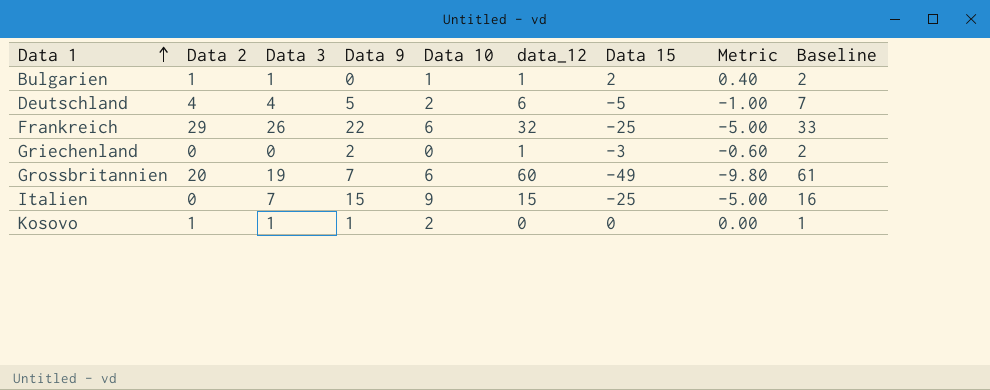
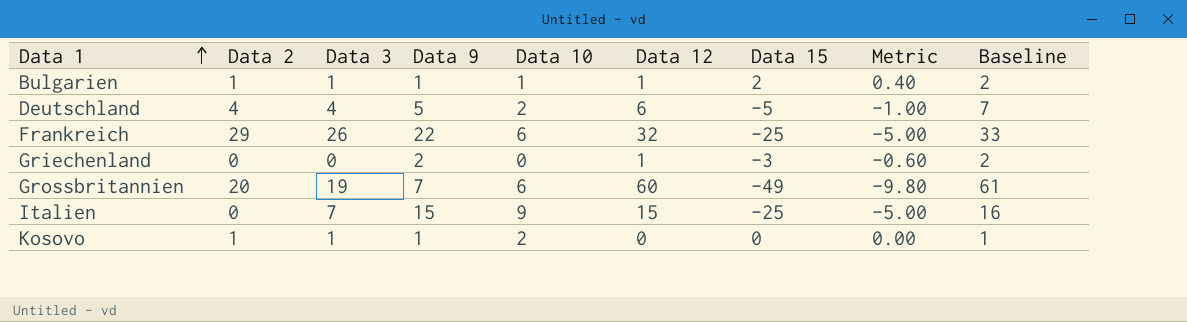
column name: data_12 -> Data 12
Bulgarien | Data 9: 0 -> 1

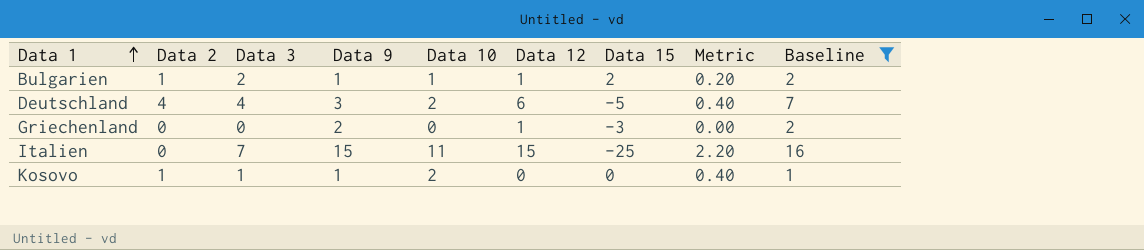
filter: none -> Baseline <= 16
column Metric | formula: [Data 15] * 0.2 -> [Data 10] * 0.2
Bulgarien | Data 3: 1 -> 2
Deutschland | Data 9: 5 -> 3
Italien | Data 10: 9 -> 11

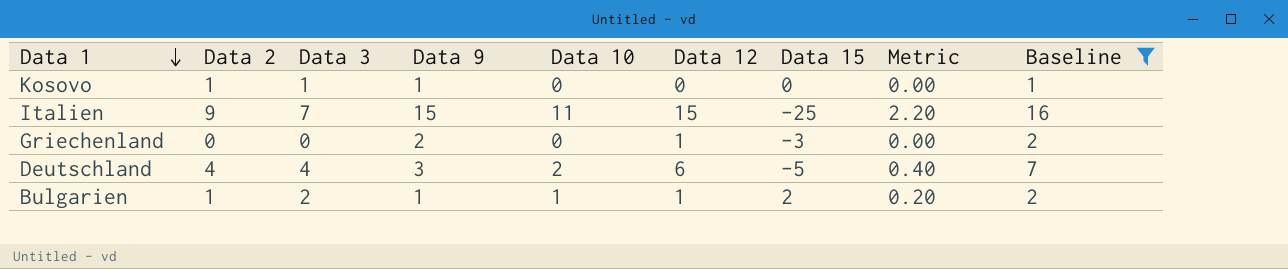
row order: Data 1 ascending -> Data 1 descending
Kosovo | Data 10: 2 -> 0
Kosovo | Metric: 0.40 -> 0.00
Italien | Data 2: 0 -> 9

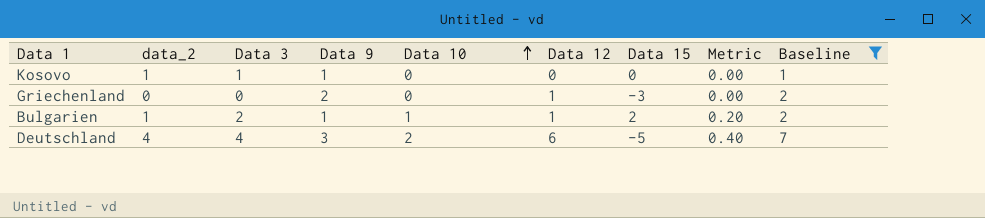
row order: Data 1 descending -> Data 10 ascending
column name: Data 2 -> data_2
row Italien: 9 | 7 | 15 | 11 | 15 | -25 | 2.20 | 16 -> none

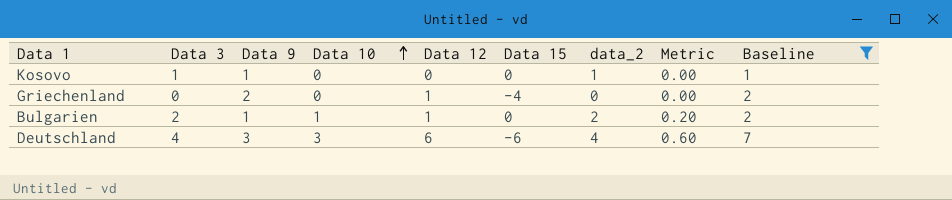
column data_2 | position: 2 -> 7
Griechenland | Data 15: -3 -> -4
Bulgarien | Data 15: 2 -> 0
Bulgarien | data_2: 1 -> 2
Deutschland | Data 10: 2 -> 3
Deutschland | Data 15: -5 -> -6
Deutschland | Metric: 0.40 -> 0.60

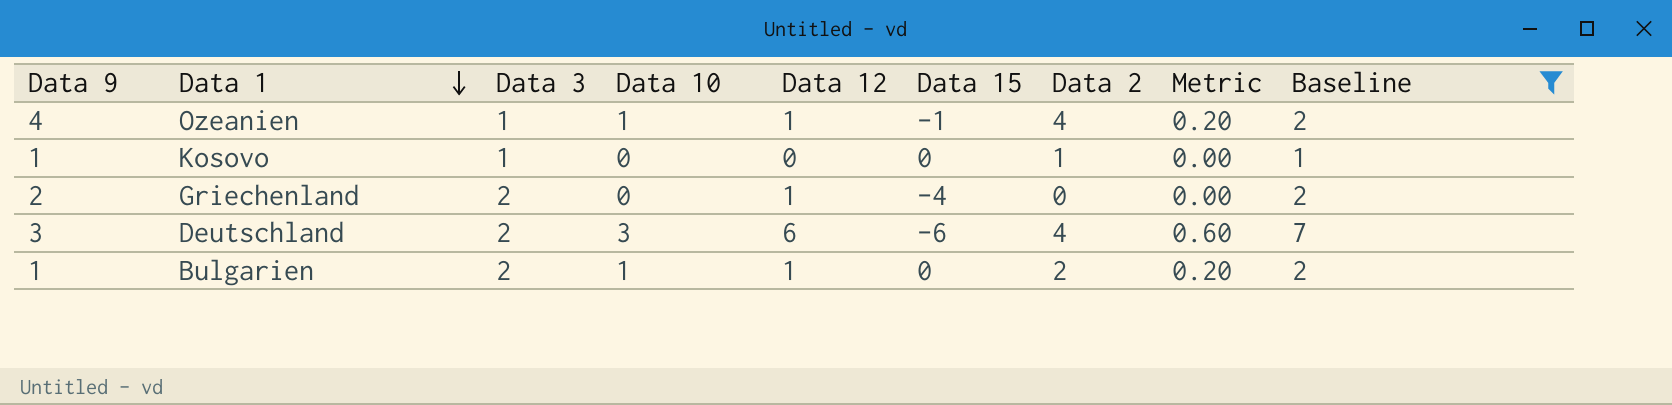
row order: Data 10 ascending -> Data 1 descending
column Data 9 | position: 3 -> 1
column name: data_2 -> Data 2
row Ozeanien: none -> 4 | 1 | 1 | 1 | -1 | 4 | 0.20 | 2
Griechenland | Data 3: 0 -> 2
Deutschland | Data 3: 4 -> 2

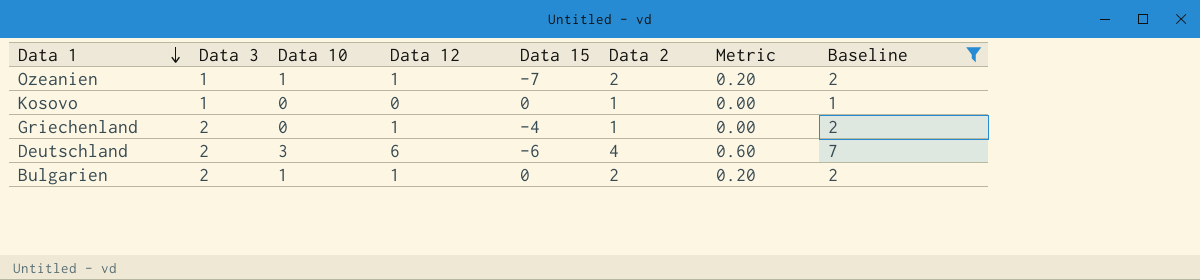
column Data 9 | position: 1 -> none
Ozeanien | Data 15: -1 -> -7
Ozeanien | Data 2: 4 -> 2
Griechenland | Data 2: 0 -> 1

